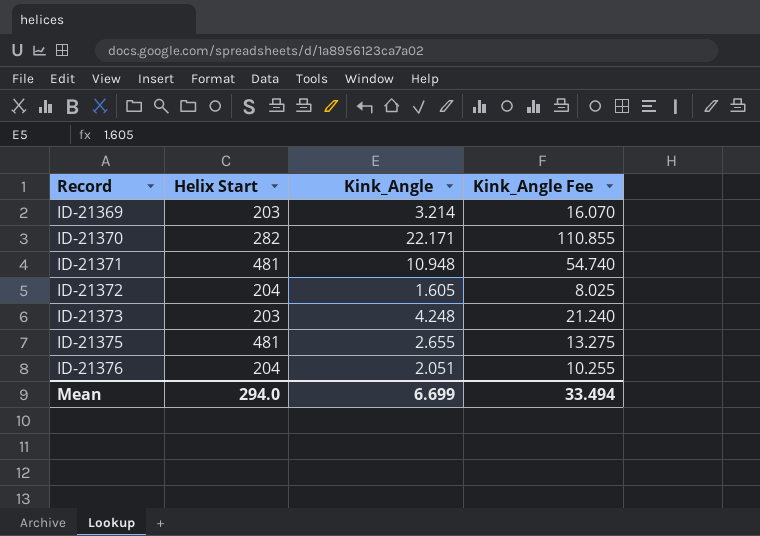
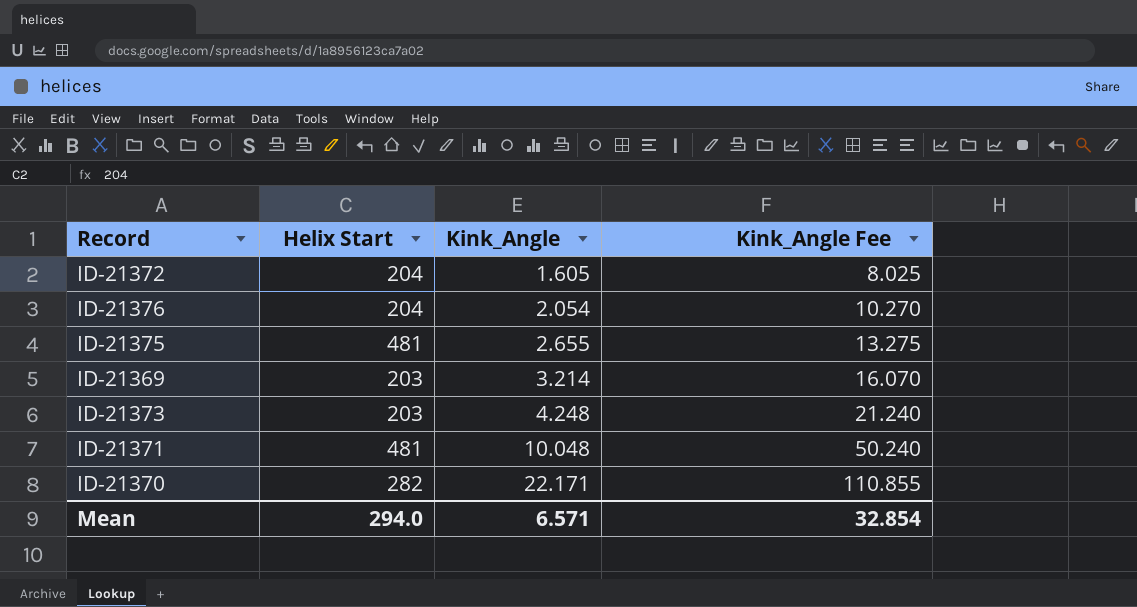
row order: Record ascending -> Kink_Angle ascending
ID-21376 | Kink_Angle: 2.051 -> 2.054
ID-21376 | Kink_Angle Fee: 10.255 -> 10.270
ID-21371 | Kink_Angle: 10.948 -> 10.048
ID-21371 | Kink_Angle Fee: 54.740 -> 50.240
Mean | Kink_Angle: 6.699 -> 6.571
Mean | Kink_Angle Fee: 33.494 -> 32.854

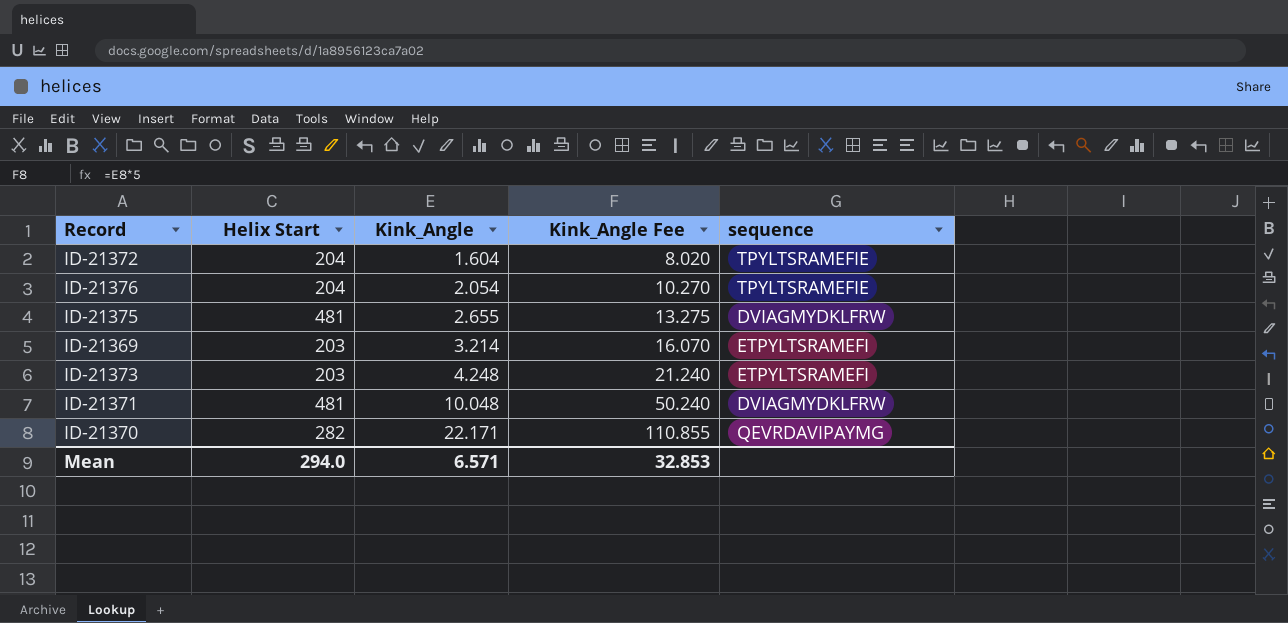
column sequence | position: none -> 5
ID-21372 | Kink_Angle: 1.605 -> 1.604
ID-21372 | Kink_Angle Fee: 8.025 -> 8.020
Mean | Kink_Angle Fee: 32.854 -> 32.853

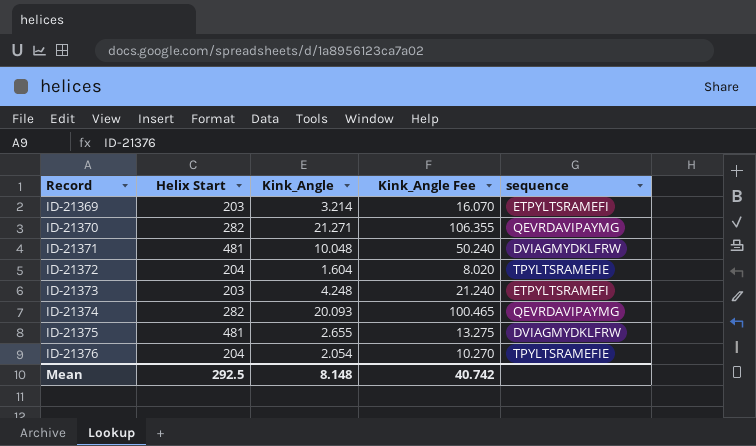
row order: Kink_Angle ascending -> Record ascending
ID-21370 | Kink_Angle: 22.171 -> 21.271
ID-21370 | Kink_Angle Fee: 110.855 -> 106.355
row ID-21374: none -> 282 | 20.093 | 100.465 | QEVRDAVIPAYMG
Mean | Helix Start: 294.0 -> 292.5
Mean | Kink_Angle: 6.571 -> 8.148
Mean | Kink_Angle Fee: 32.853 -> 40.742

